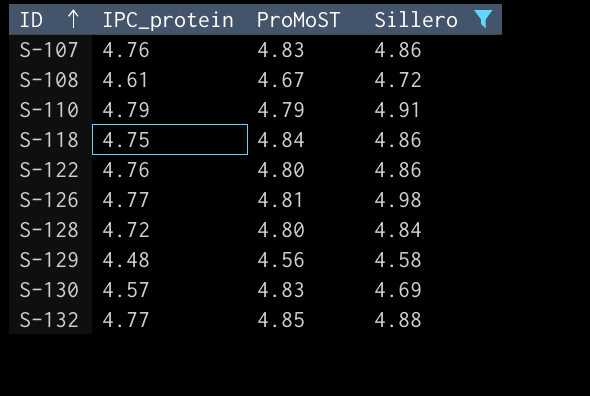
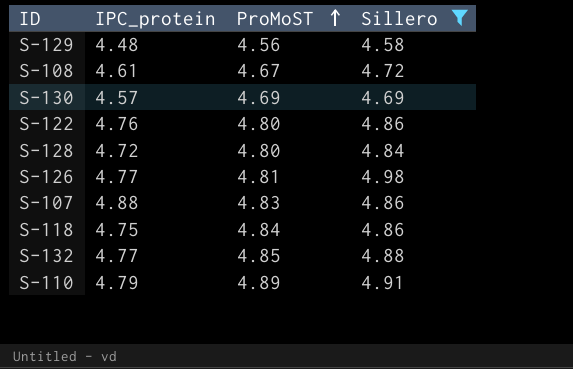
row order: ID ascending -> ProMoST ascending
S-130 | ProMoST: 4.83 -> 4.69
S-107 | IPC_protein: 4.76 -> 4.88
S-110 | ProMoST: 4.79 -> 4.89

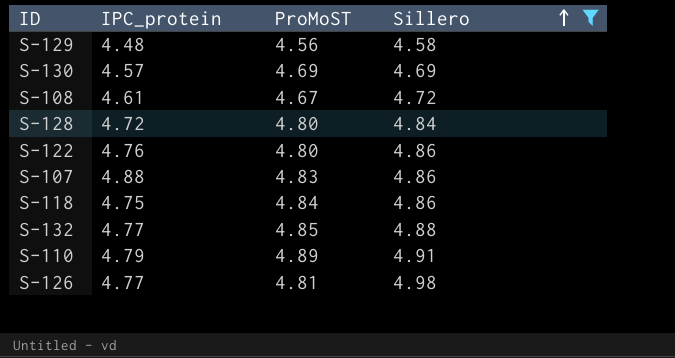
row order: ProMoST ascending -> Sillero ascending

